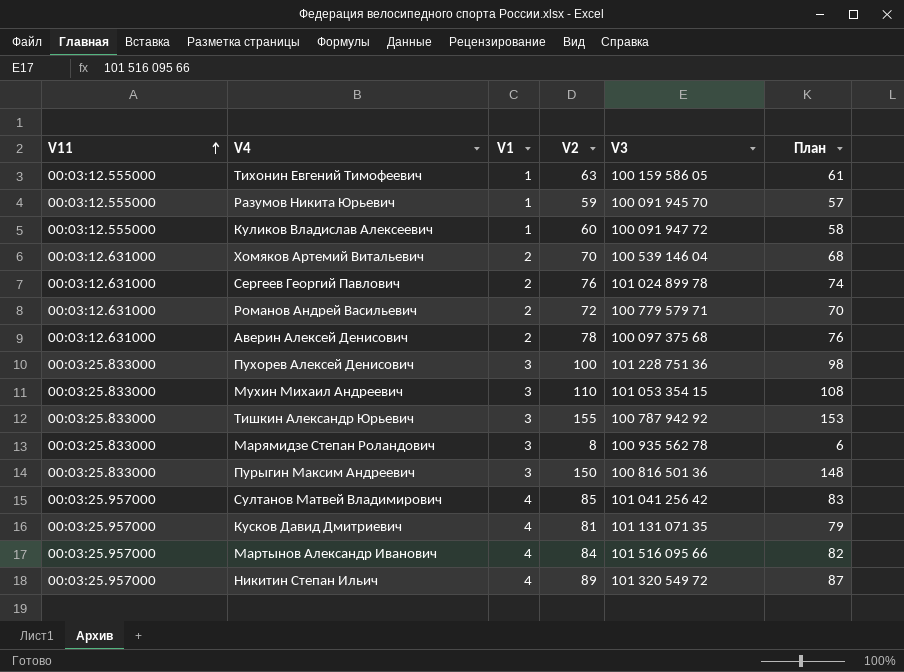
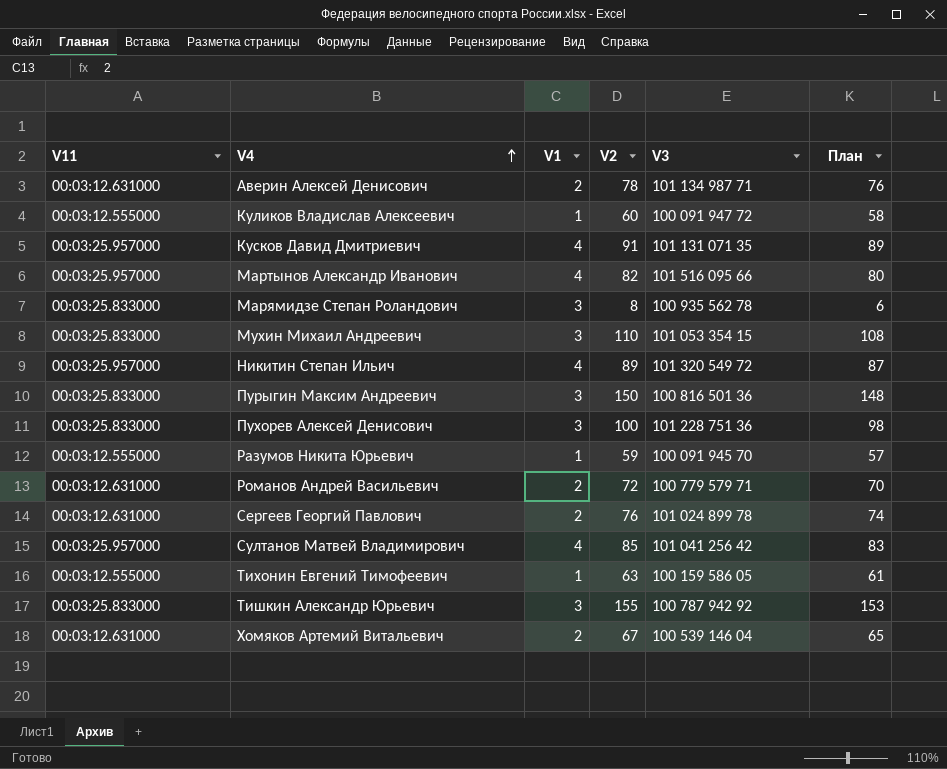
row order: V11 ascending -> V4 ascending
Аверин Алексей Денисович | V3: 100 097 375 68 -> 101 134 987 71
Кусков Давид Дмитриевич | V2: 81 -> 91
Кусков Давид Дмитриевич | План: 79 -> 89
Мартынов Александр Иванович | V2: 84 -> 82
Мартынов Александр Иванович | План: 82 -> 80
Хомяков Артемий Витальевич | V2: 70 -> 67
Хомяков Артемий Витальевич | План: 68 -> 65

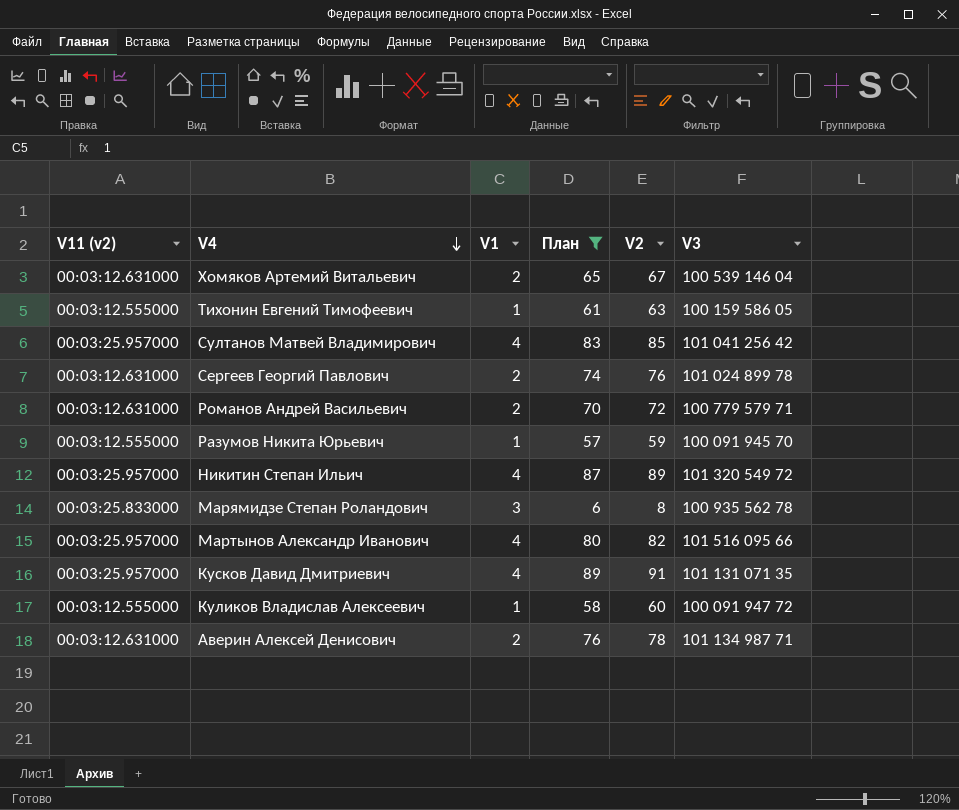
filter: none -> План <= 89
row order: V4 ascending -> V4 descending
column name: V11 -> V11 (v2)
column План | position: 6 -> 4

